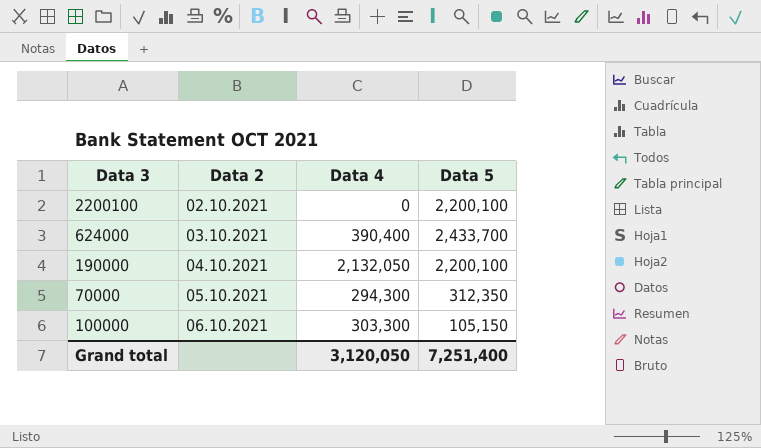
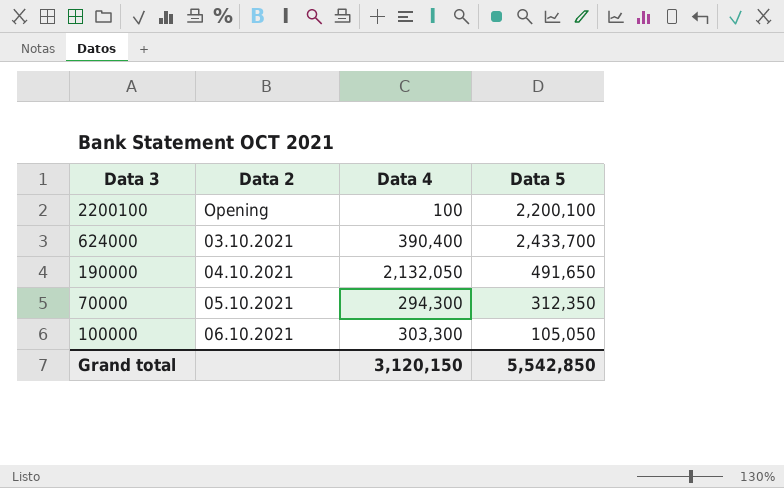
2200100 | Data 2: 02.10.2021 -> Opening
2200100 | Data 4: 0 -> 100
190000 | Data 5: 2,200,100 -> 491,650
100000 | Data 5: 105,150 -> 105,050
Grand total | Data 4: 3,120,050 -> 3,120,150
Grand total | Data 5: 7,251,400 -> 5,542,850

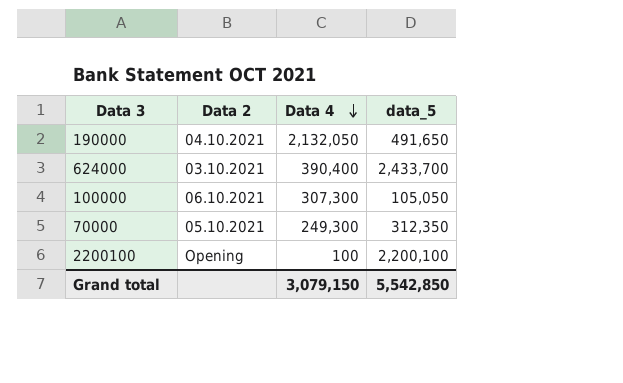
row order: none -> Data 4 descending
column name: Data 5 -> data_5
100000 | Data 4: 303,300 -> 307,300
70000 | Data 4: 294,300 -> 249,300
Grand total | Data 4: 3,120,150 -> 3,079,150

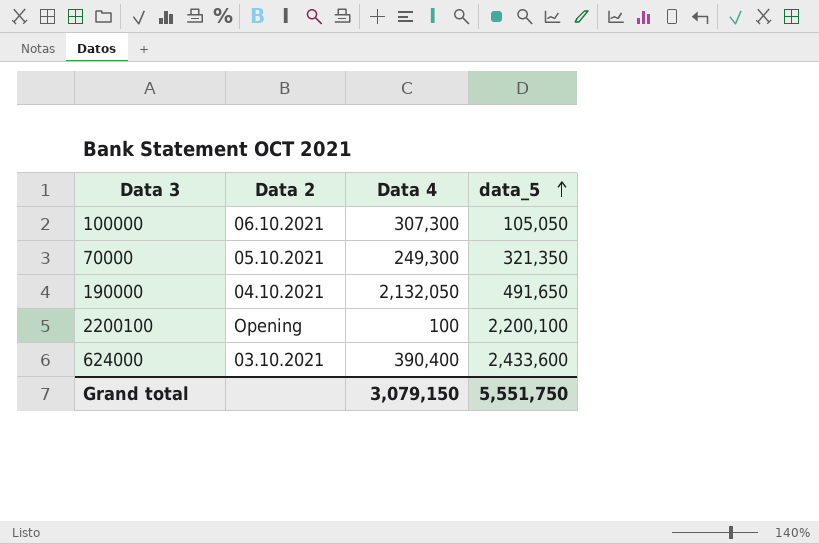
row order: Data 4 descending -> data_5 ascending
70000 | data_5: 312,350 -> 321,350
624000 | data_5: 2,433,700 -> 2,433,600
Grand total | data_5: 5,542,850 -> 5,551,750

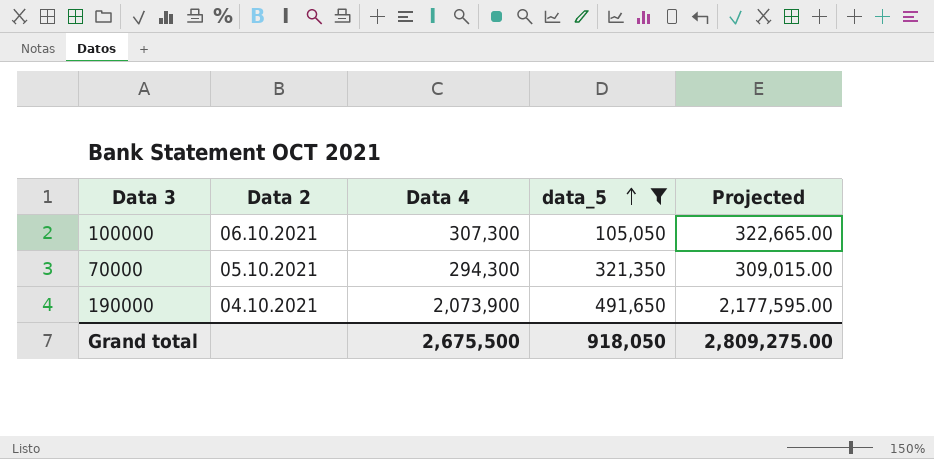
filter: none -> data_5 <= 491,650
column Projected | formula: none -> [Data 4] * 1.05
70000 | Data 4: 249,300 -> 294,300
190000 | Data 4: 2,132,050 -> 2,073,900
Grand total | Data 4: 3,079,150 -> 2,675,500
Grand total | data_5: 5,551,750 -> 918,050

